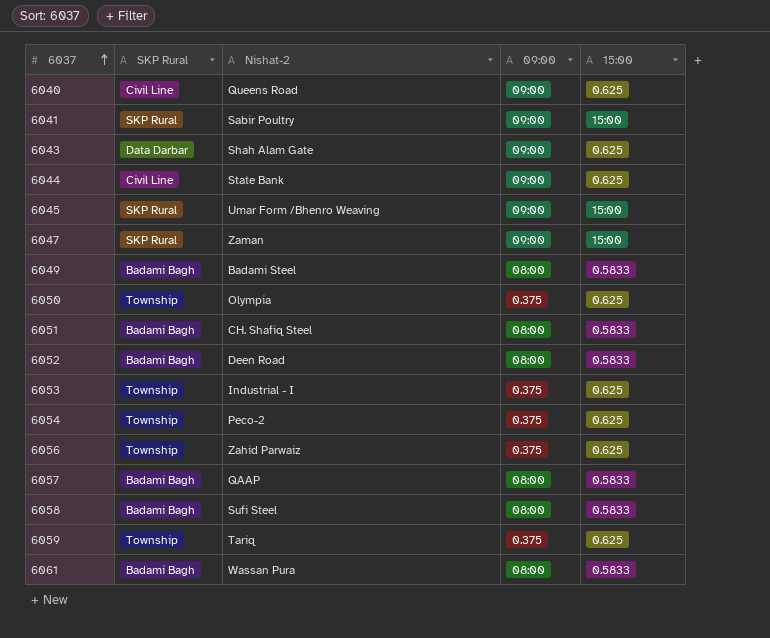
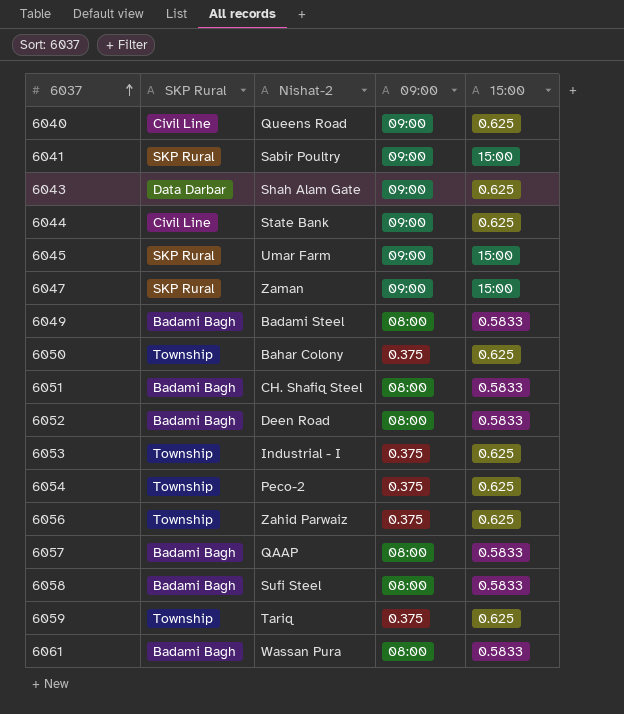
6045 | Nishat-2: Umar Form /Bhenro Weaving -> Umar Farm
6050 | Nishat-2: Olympia -> Bahar Colony

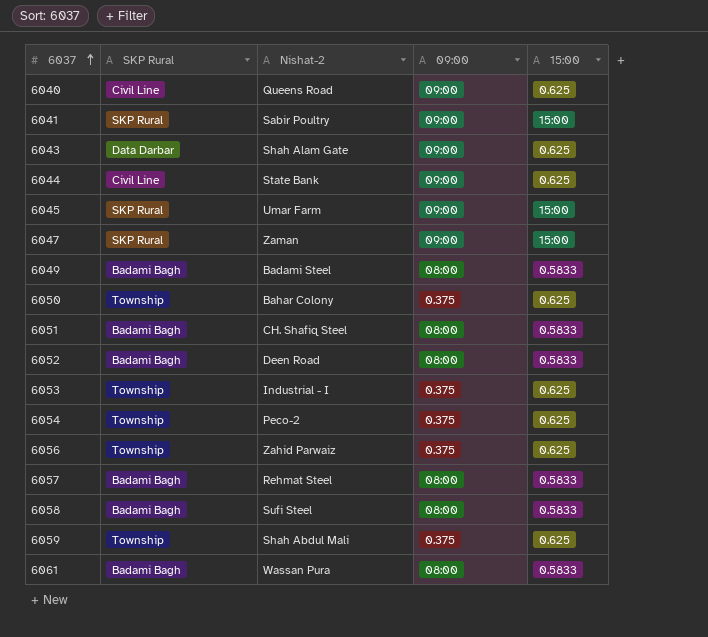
6057 | Nishat-2: QAAP -> Rehmat Steel
6059 | Nishat-2: Tariq -> Shah Abdul Mali

